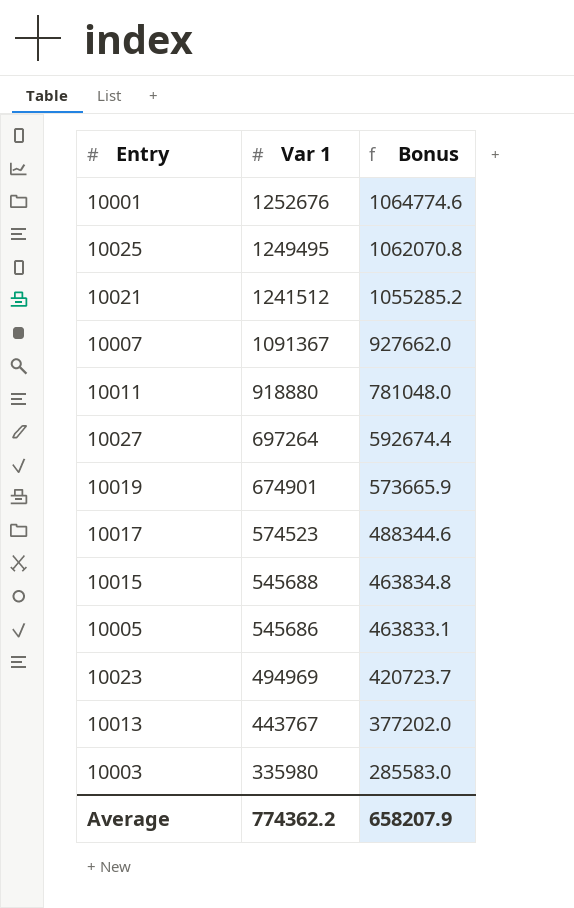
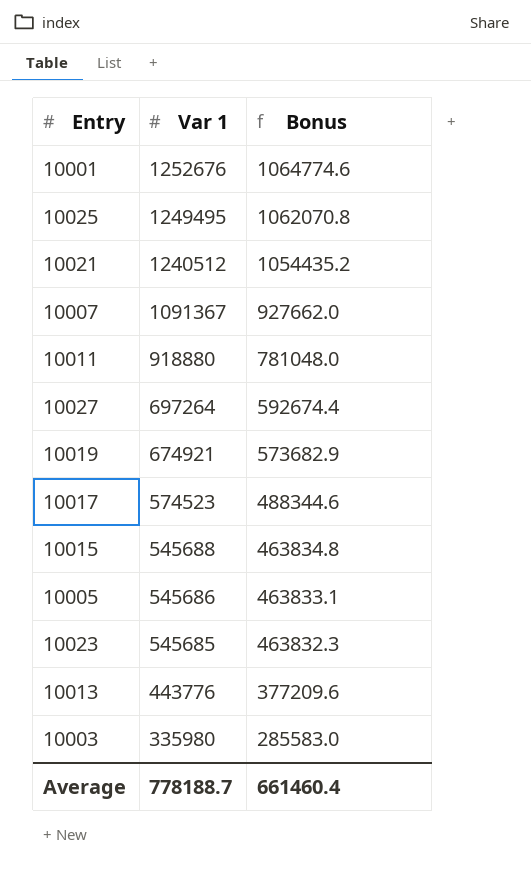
10021 | Var 1: 1241512 -> 1240512
10021 | Bonus: 1055285.2 -> 1054435.2
10019 | Var 1: 674901 -> 674921
10019 | Bonus: 573665.9 -> 573682.9
10023 | Var 1: 494969 -> 545685
10023 | Bonus: 420723.7 -> 463832.3
10013 | Var 1: 443767 -> 443776
10013 | Bonus: 377202.0 -> 377209.6
Average | Var 1: 774362.2 -> 778188.7
Average | Bonus: 658207.9 -> 661460.4

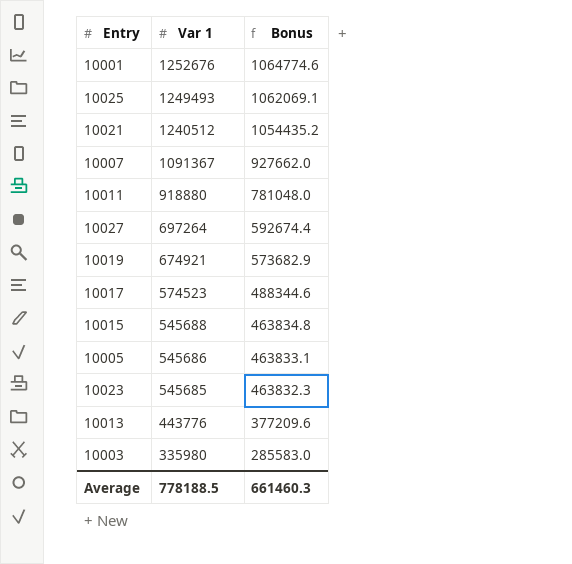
10025 | Var 1: 1249495 -> 1249493
10025 | Bonus: 1062070.8 -> 1062069.1
Average | Var 1: 778188.7 -> 778188.5
Average | Bonus: 661460.4 -> 661460.3

